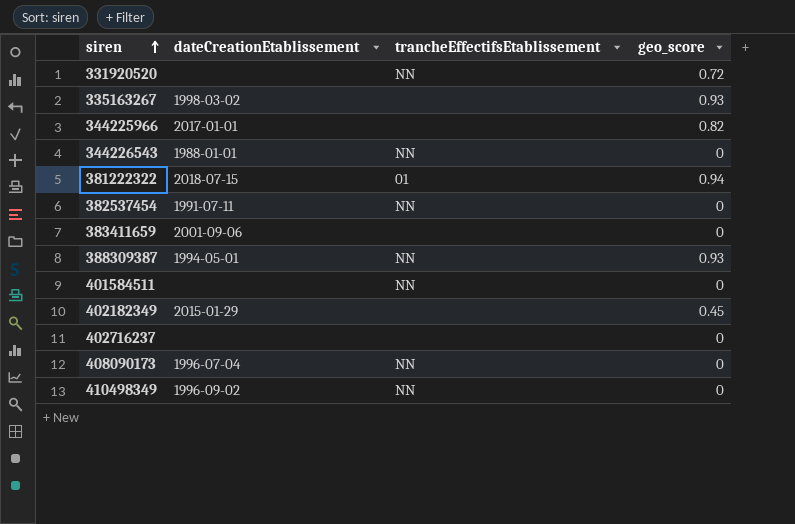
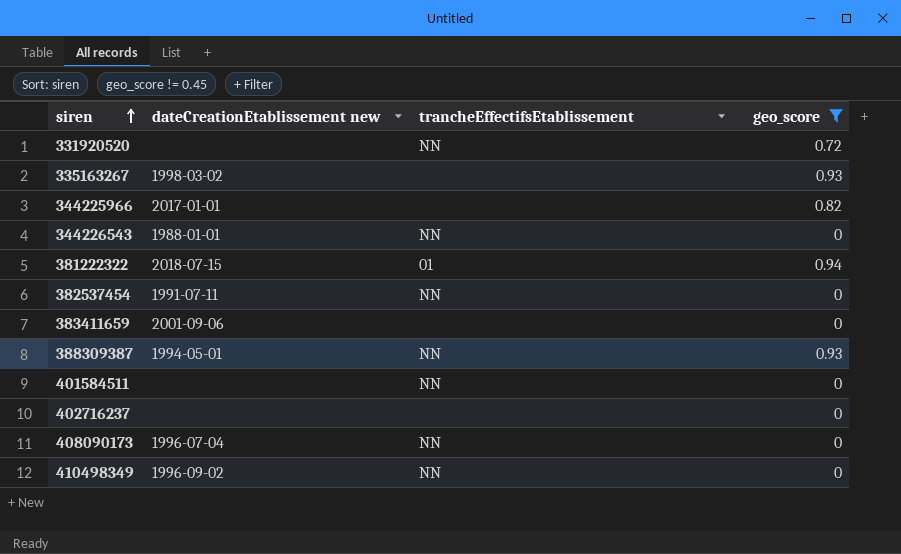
filter: none -> geo_score != 0.45
column name: dateCreationEtablissement -> dateCreationEtablissement new

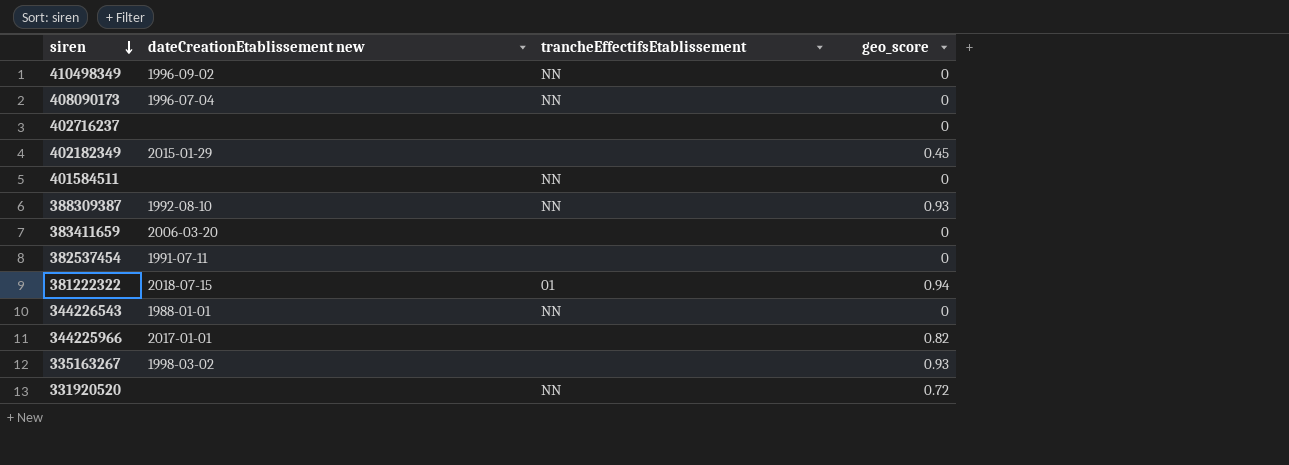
filter: geo_score != 0.45 -> none
row order: siren ascending -> siren descending
388309387 | dateCreationEtablissement new: 1994-05-01 -> 1992-08-10
383411659 | dateCreationEtablissement new: 2001-09-06 -> 2006-03-20
382537454 | trancheEffectifsEtablissement: NN -> none

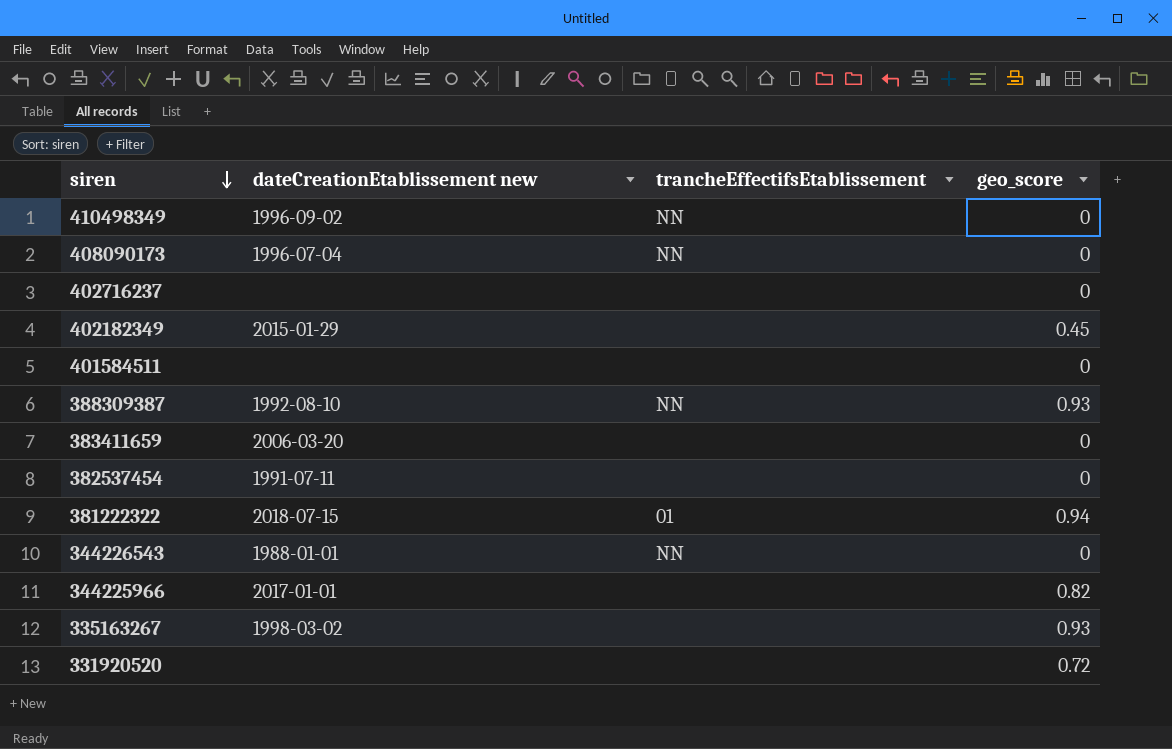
401584511 | trancheEffectifsEtablissement: NN -> none
331920520 | trancheEffectifsEtablissement: NN -> none

